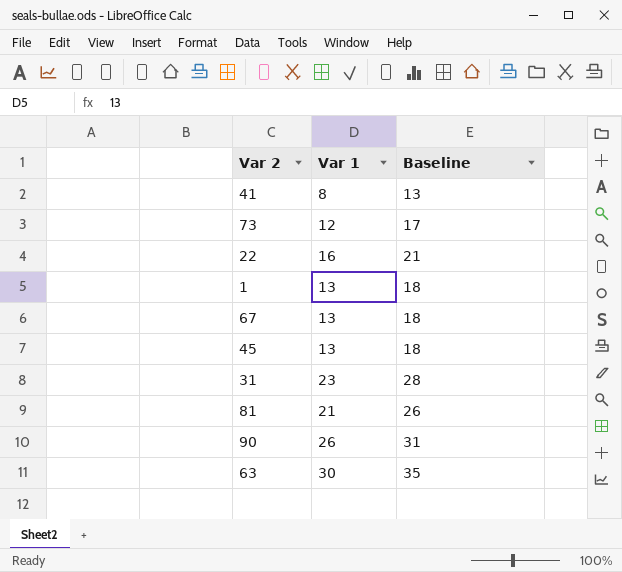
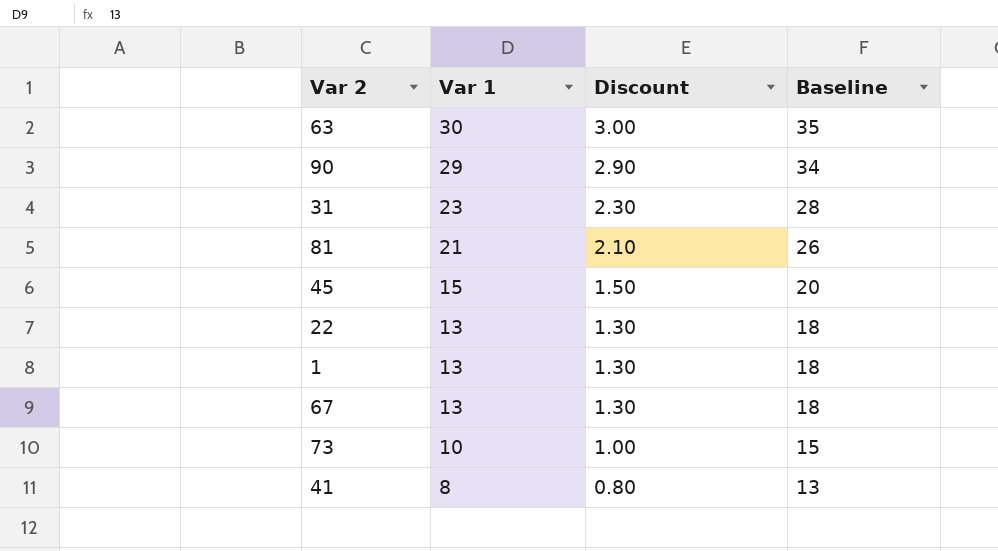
row order: none -> Var 1 descending
column Discount | formula: none -> [Var 1] * 0.1
90 | Var 1: 26 -> 29
90 | Baseline: 31 -> 34
45 | Var 1: 13 -> 15
45 | Baseline: 18 -> 20
22 | Var 1: 16 -> 13
22 | Baseline: 21 -> 18
73 | Var 1: 12 -> 10
73 | Baseline: 17 -> 15

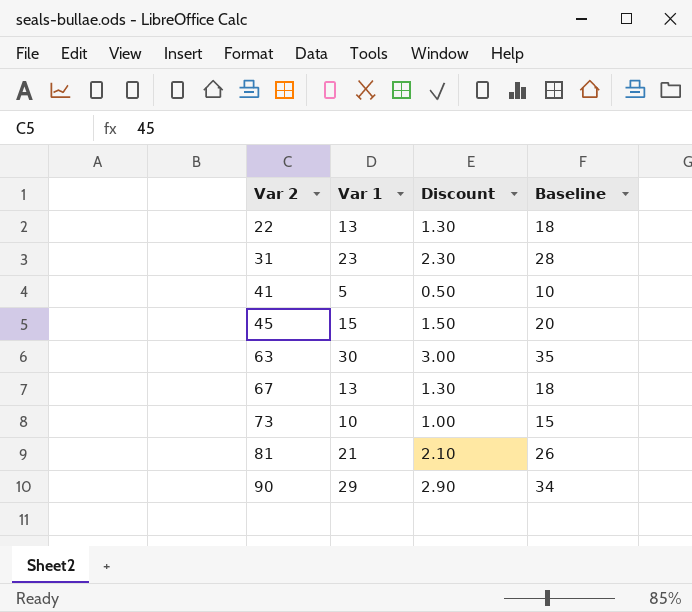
row order: Var 1 descending -> Var 2 ascending
row 1: 13 | 1.30 | 18 -> none
41 | Var 1: 8 -> 5
41 | Discount: 0.80 -> 0.50
41 | Baseline: 13 -> 10

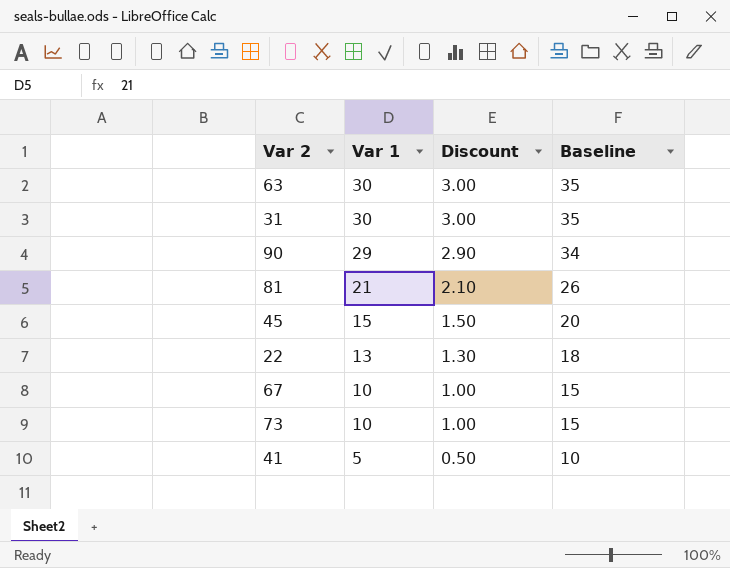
row order: Var 2 ascending -> Var 1 descending
31 | Var 1: 23 -> 30
31 | Discount: 2.30 -> 3.00
31 | Baseline: 28 -> 35
67 | Var 1: 13 -> 10
67 | Discount: 1.30 -> 1.00
67 | Baseline: 18 -> 15

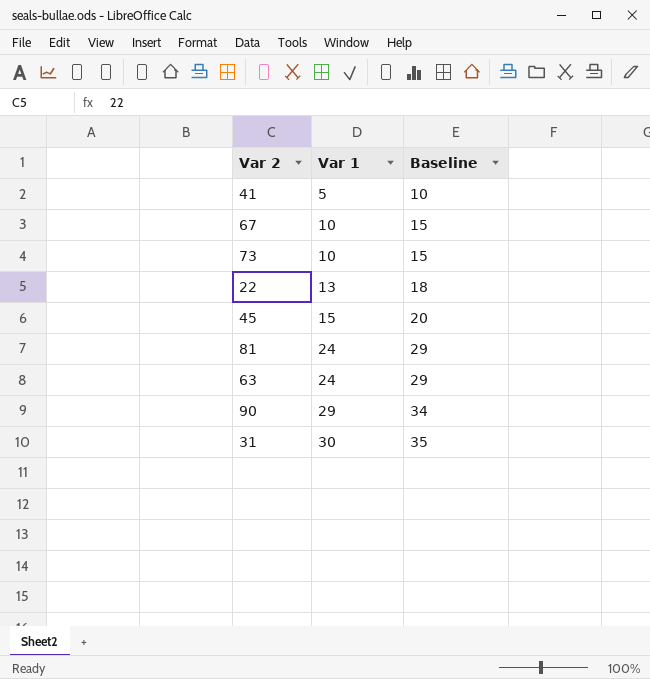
row order: Var 1 descending -> Var 1 ascending
column Discount | formula: [Var 1] * 0.1 -> none
81 | Var 1: 21 -> 24
81 | Baseline: 26 -> 29
63 | Var 1: 30 -> 24
63 | Baseline: 35 -> 29

